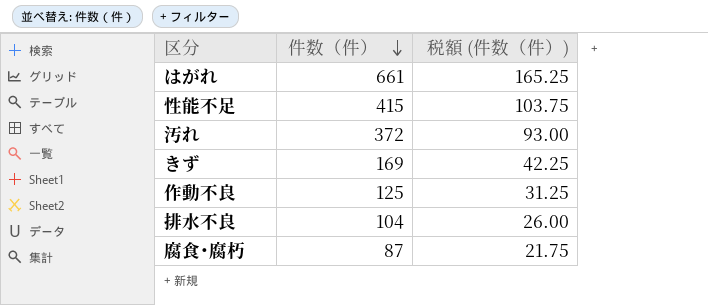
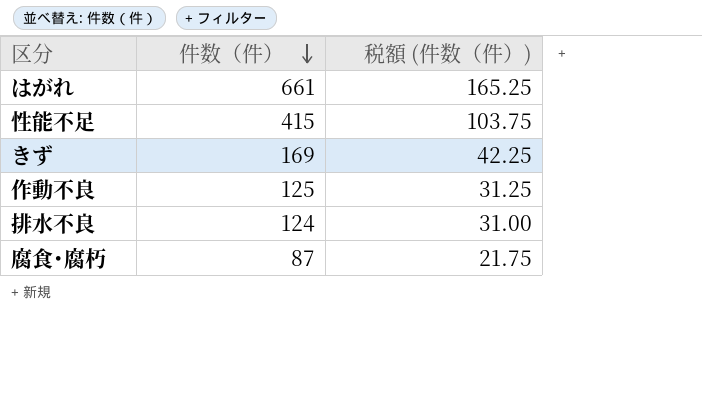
row 汚れ: 372 | 93.00 -> none
排水不良 | 件数（件）: 104 -> 124
排水不良 | 税額 (件数（件）): 26.00 -> 31.00

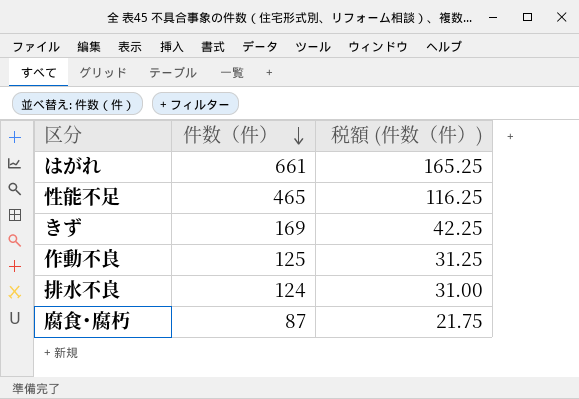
性能不足 | 件数（件）: 415 -> 465
性能不足 | 税額 (件数（件）): 103.75 -> 116.25

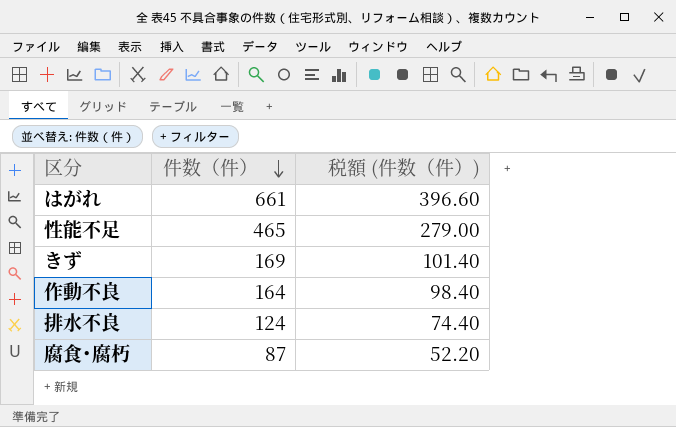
column 税額 (件数（件）) | formula: [件数（件）] * 0.25 -> [件数（件）] * 0.6
作動不良 | 件数（件）: 125 -> 164

